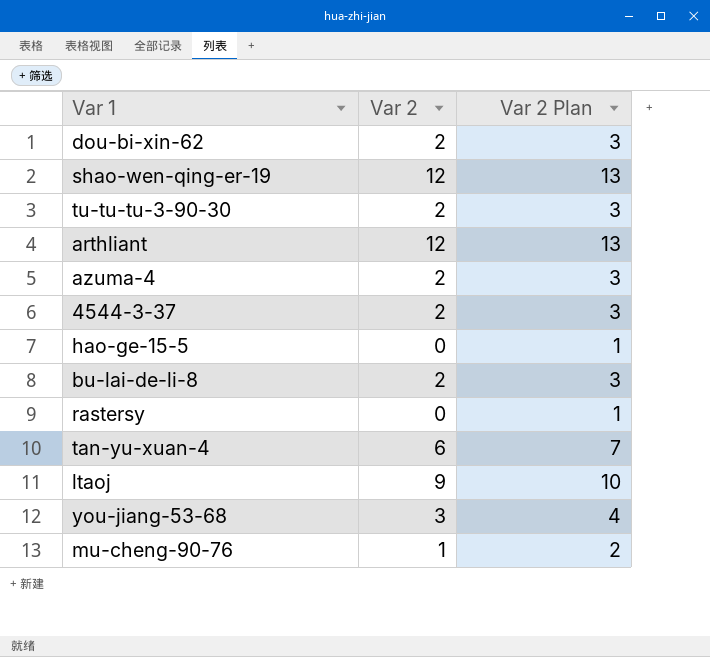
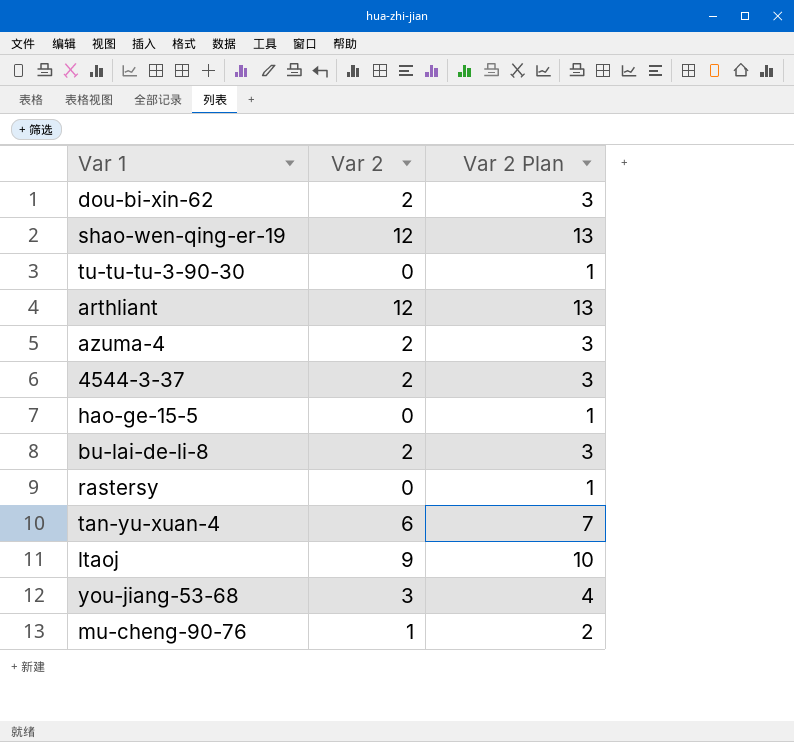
tu-tu-tu-3-90-30 | Var 2: 2 -> 0
tu-tu-tu-3-90-30 | Var 2 Plan: 3 -> 1

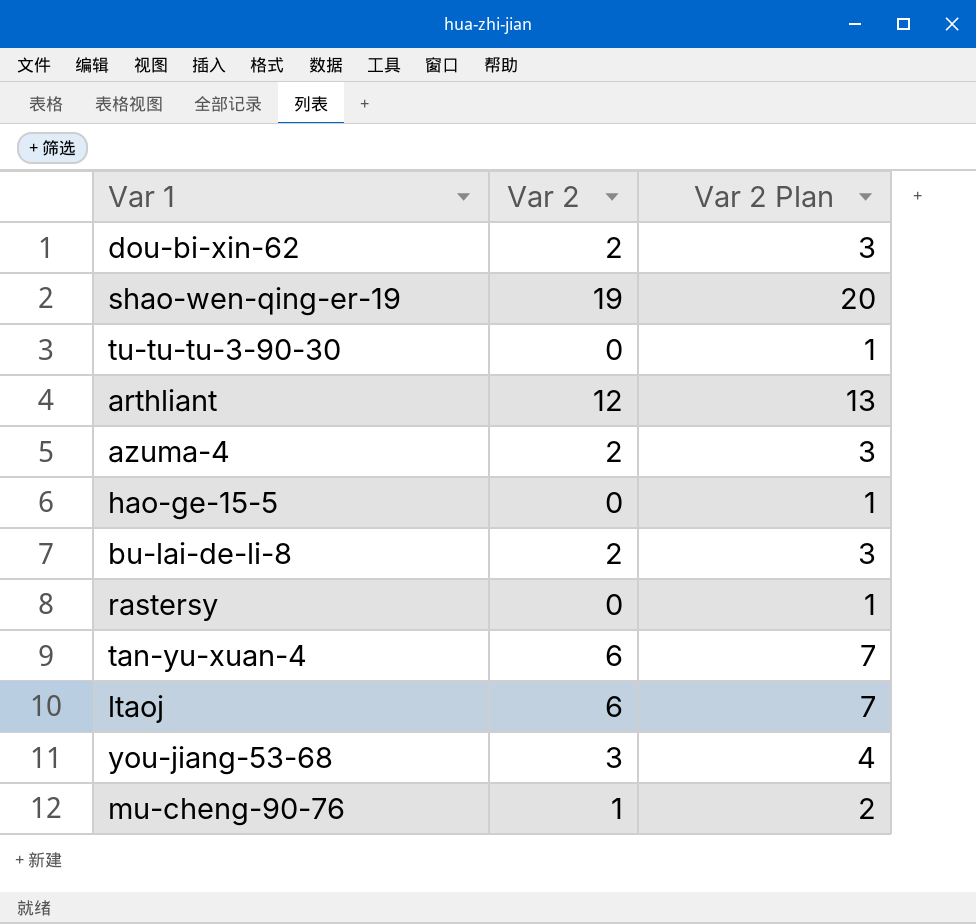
row 4544-3-37: 2 | 3 -> none
shao-wen-qing-er-19 | Var 2: 12 -> 19
shao-wen-qing-er-19 | Var 2 Plan: 13 -> 20
ltaoj | Var 2: 9 -> 6
ltaoj | Var 2 Plan: 10 -> 7

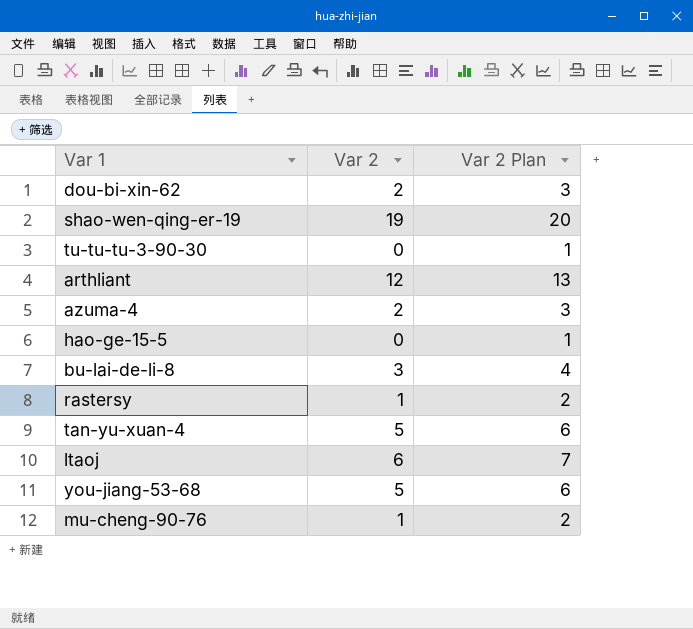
bu-lai-de-li-8 | Var 2: 2 -> 3
bu-lai-de-li-8 | Var 2 Plan: 3 -> 4
rastersy | Var 2: 0 -> 1
rastersy | Var 2 Plan: 1 -> 2
tan-yu-xuan-4 | Var 2: 6 -> 5
tan-yu-xuan-4 | Var 2 Plan: 7 -> 6
you-jiang-53-68 | Var 2: 3 -> 5
you-jiang-53-68 | Var 2 Plan: 4 -> 6

